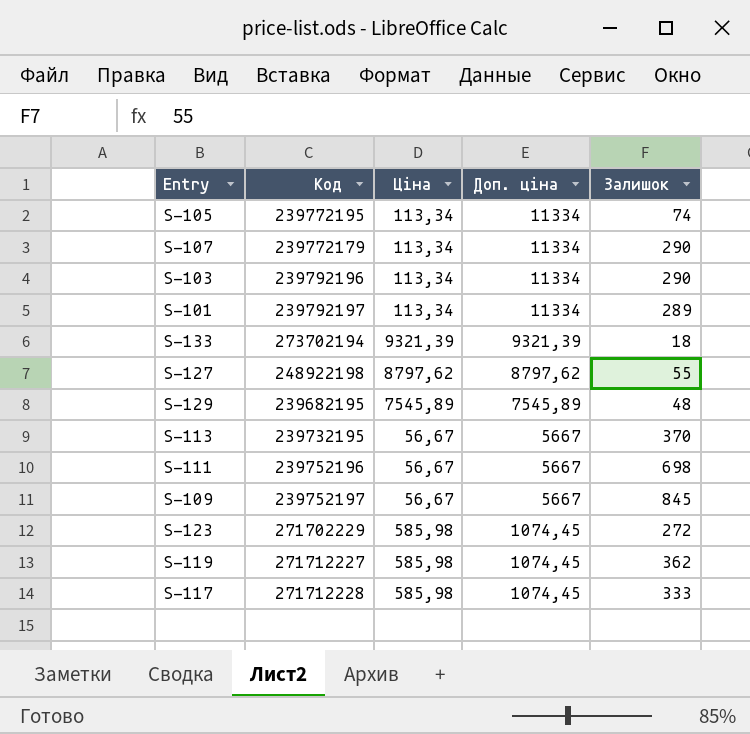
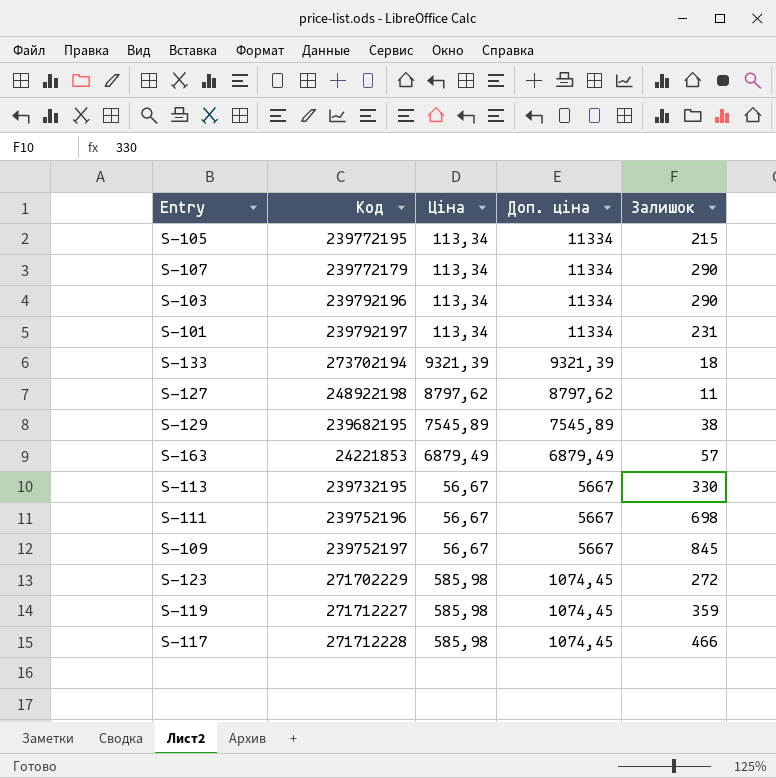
S-105 | Залишок: 74 -> 215
S-101 | Залишок: 289 -> 231
S-127 | Залишок: 55 -> 11
S-129 | Залишок: 48 -> 38
row S-163: none -> 24221853 | 6879,49 | 6879,49 | 57
S-113 | Залишок: 370 -> 330
S-119 | Залишок: 362 -> 359
S-117 | Залишок: 333 -> 466

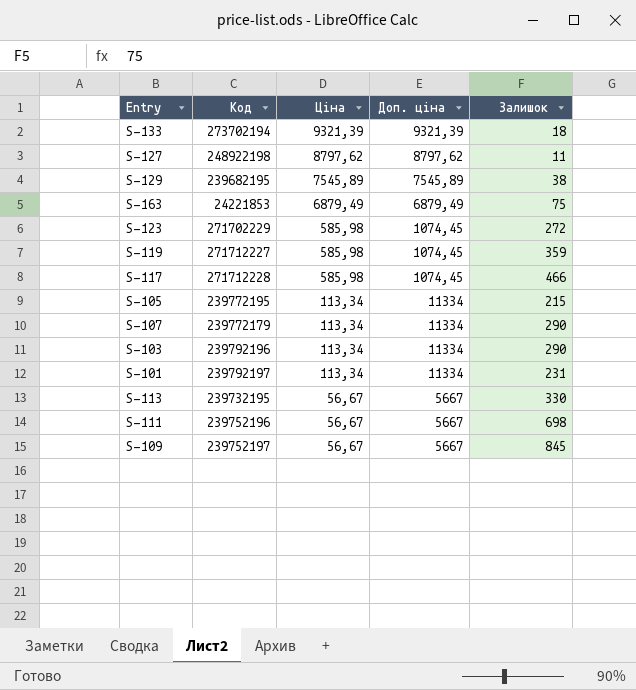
row order: Доп. ціна descending -> Ціна descending
S-163 | Залишок: 57 -> 75

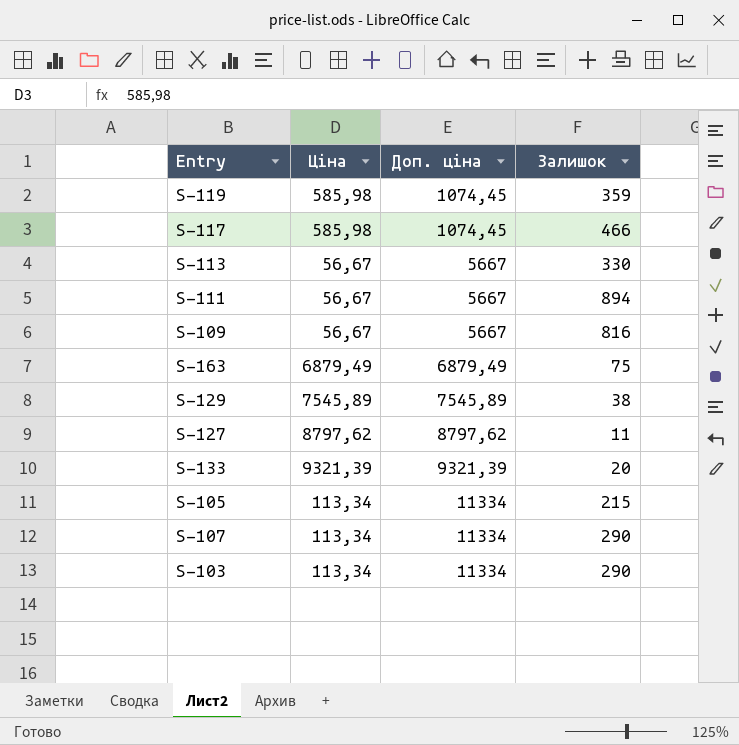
row order: Ціна descending -> Доп. ціна ascending
column Код | position: 2 -> none
row S-123: 271702229 | 585,98 | 1074,45 | 272 -> none
row S-101: 239792197 | 113,34 | 11334 | 231 -> none
S-111 | Залишок: 698 -> 894
S-109 | Залишок: 845 -> 816
S-133 | Залишок: 18 -> 20

